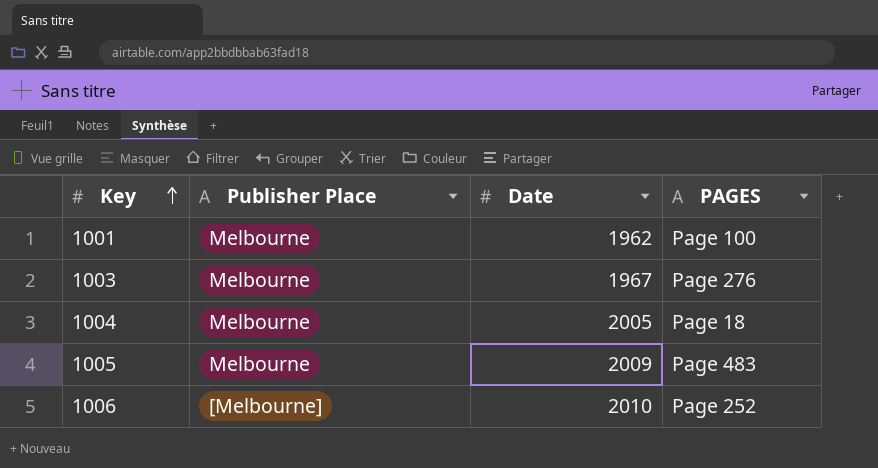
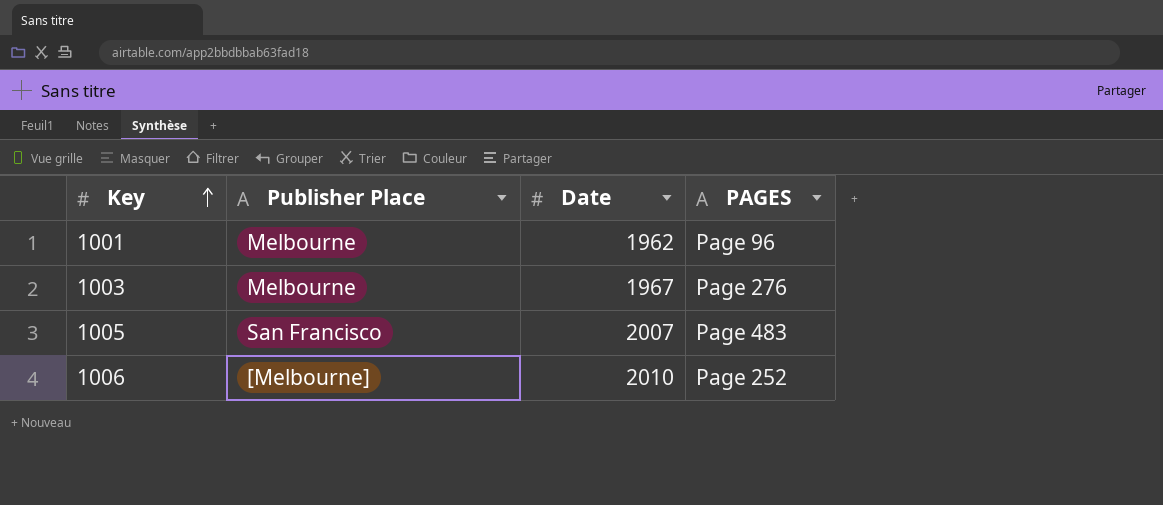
row 1004: Melbourne | 2005 | Page 18 -> none
1001 | PAGES: Page 100 -> Page 96
1005 | Publisher Place: Melbourne -> San Francisco
1005 | Date: 2009 -> 2007

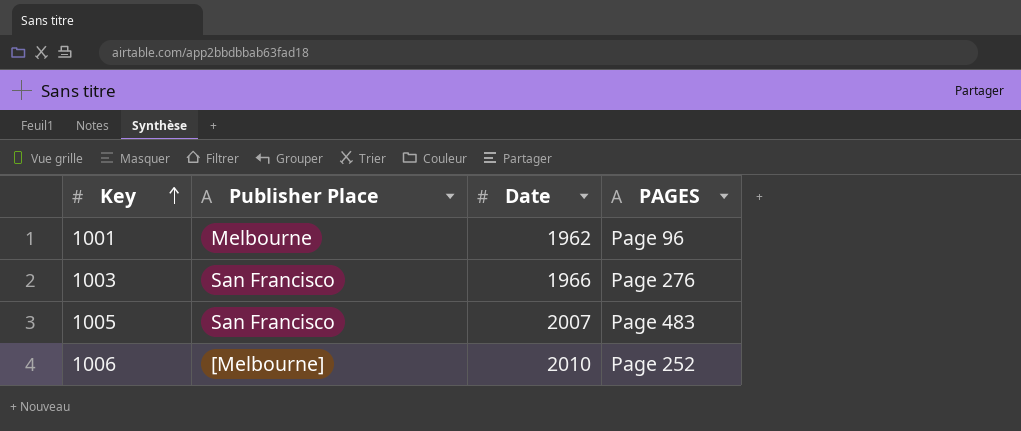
1003 | Publisher Place: Melbourne -> San Francisco
1003 | Date: 1967 -> 1966

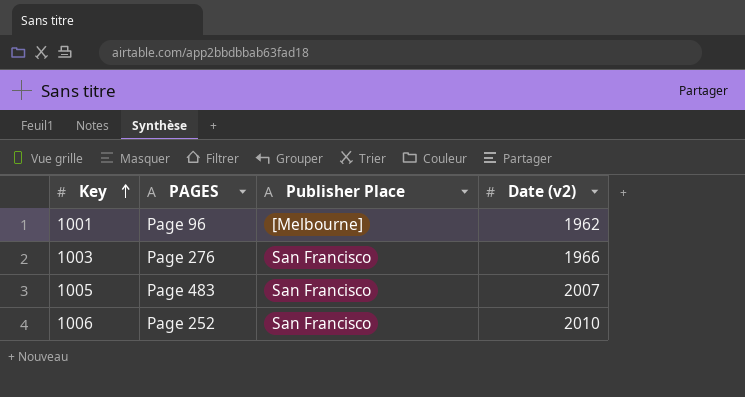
column PAGES | position: 4 -> 2
column name: Date -> Date (v2)
1001 | Publisher Place: Melbourne -> [Melbourne]
1006 | Publisher Place: [Melbourne] -> San Francisco

